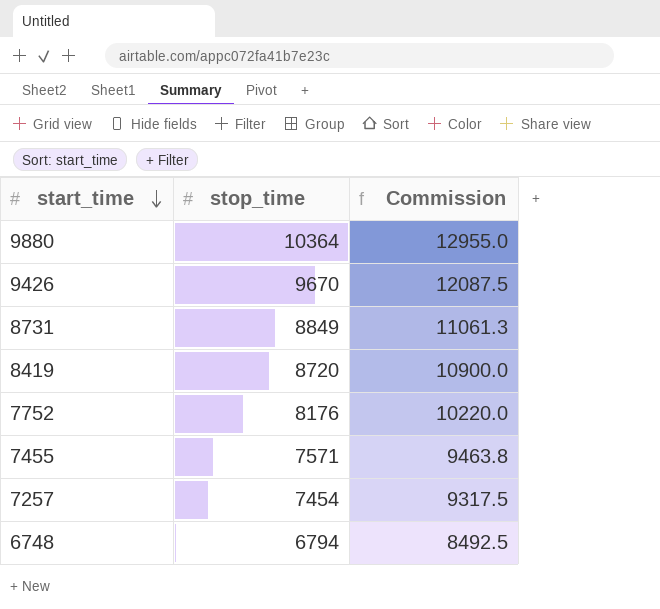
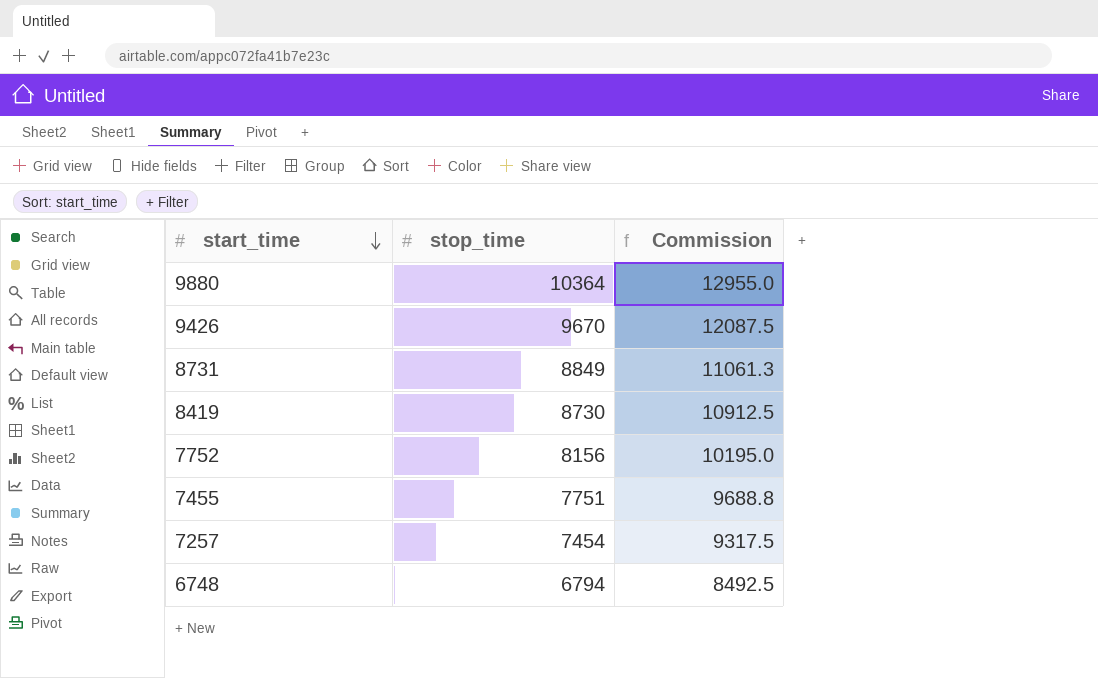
8419 | stop_time: 8720 -> 8730
8419 | Commission: 10900.0 -> 10912.5
7752 | stop_time: 8176 -> 8156
7752 | Commission: 10220.0 -> 10195.0
7455 | stop_time: 7571 -> 7751
7455 | Commission: 9463.8 -> 9688.8

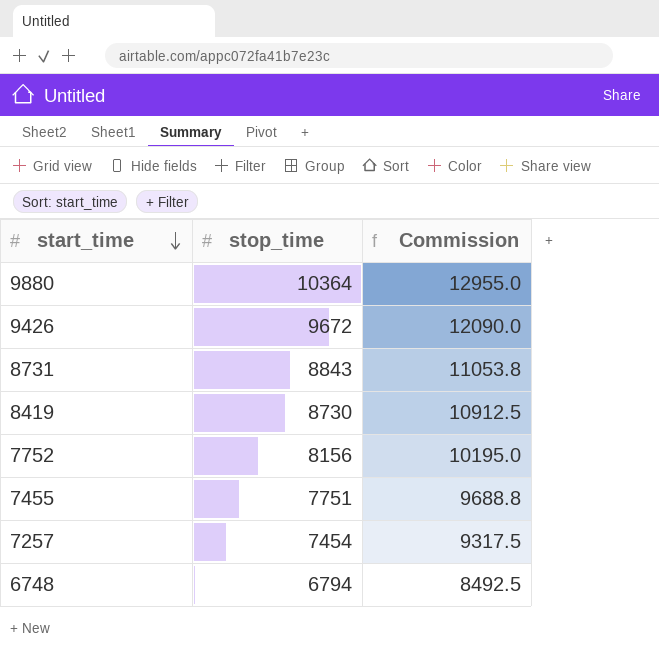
9426 | stop_time: 9670 -> 9672
9426 | Commission: 12087.5 -> 12090.0
8731 | stop_time: 8849 -> 8843
8731 | Commission: 11061.3 -> 11053.8

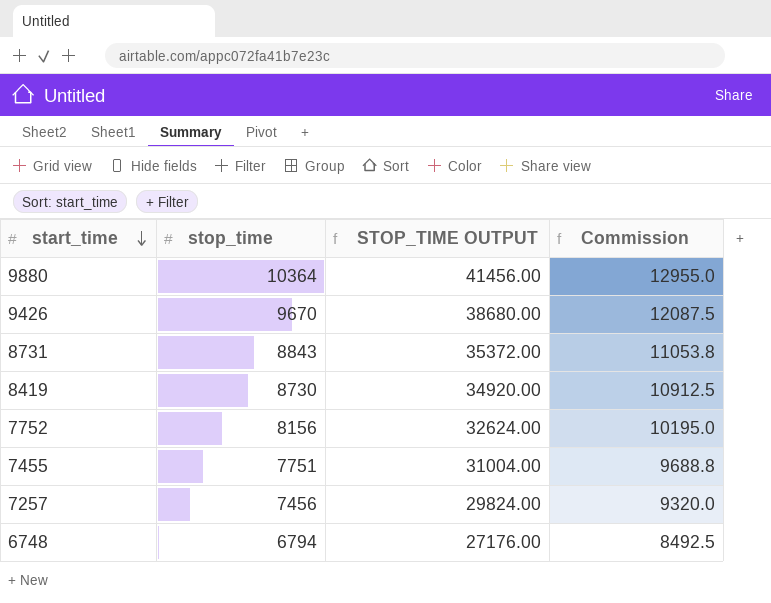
column STOP_TIME OUTPUT | formula: none -> [stop_time] * 4
9426 | stop_time: 9672 -> 9670
9426 | Commission: 12090.0 -> 12087.5
7257 | stop_time: 7454 -> 7456
7257 | Commission: 9317.5 -> 9320.0

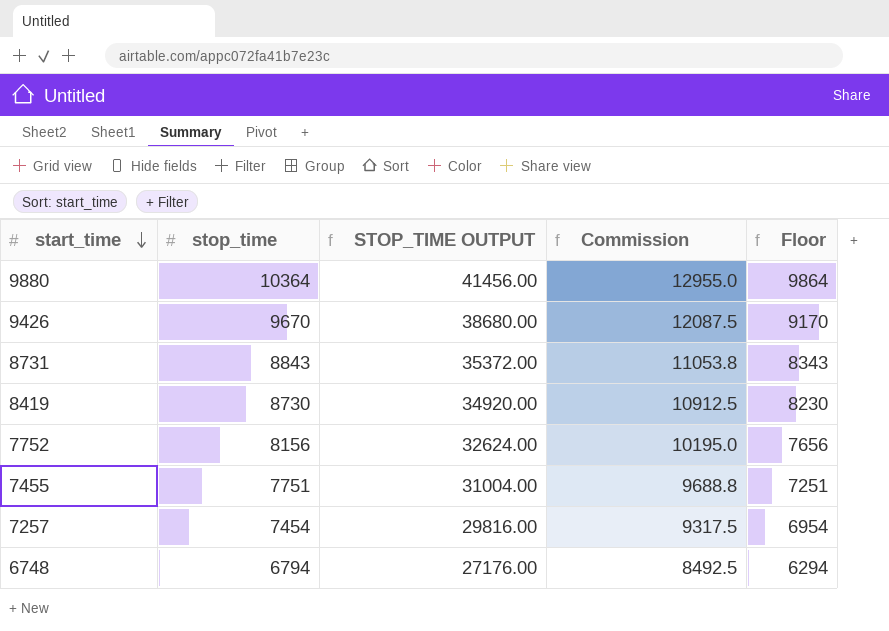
column Floor | formula: none -> [stop_time] - 500
7257 | stop_time: 7456 -> 7454
7257 | STOP_TIME OUTPUT: 29824.00 -> 29816.00
7257 | Commission: 9320.0 -> 9317.5

